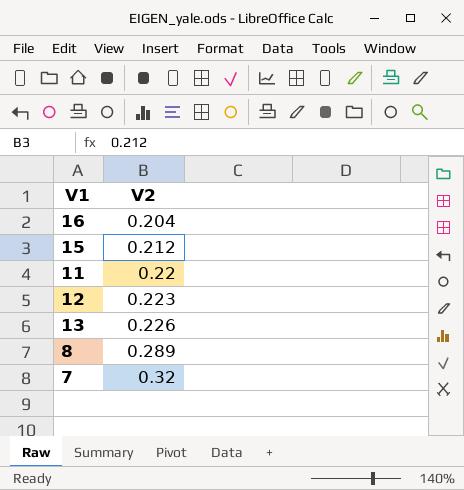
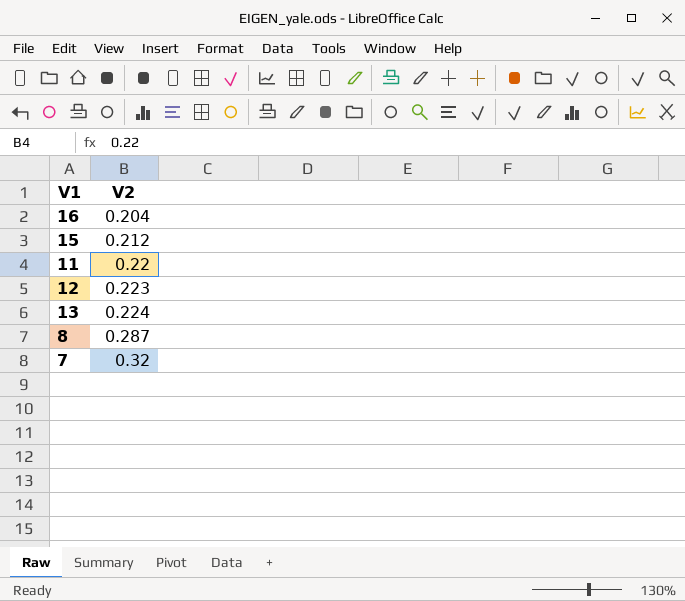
13 | V2: 0.226 -> 0.224
8 | V2: 0.289 -> 0.287

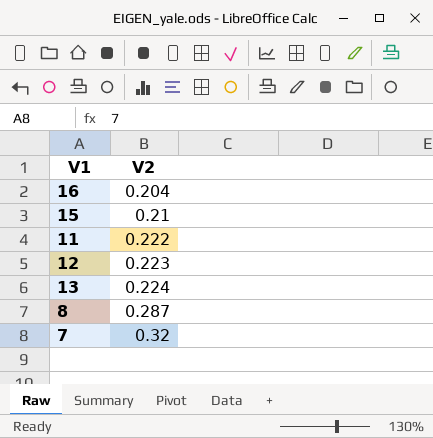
15 | V2: 0.212 -> 0.21
11 | V2: 0.22 -> 0.222

